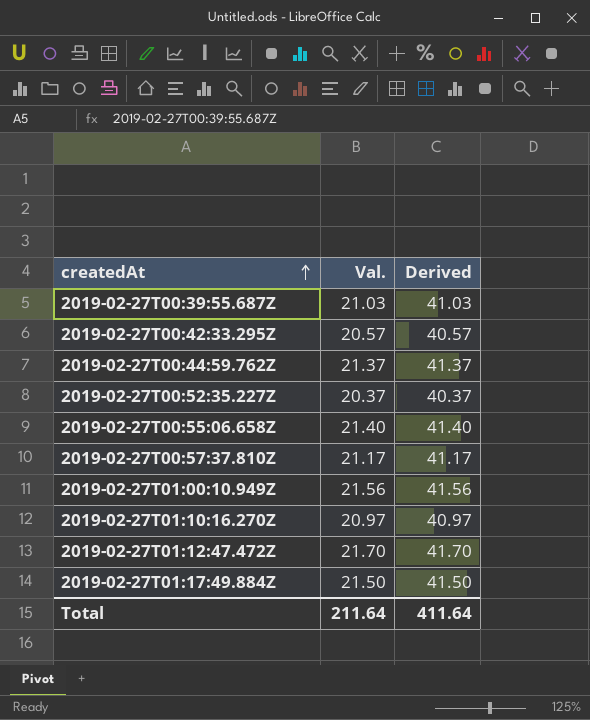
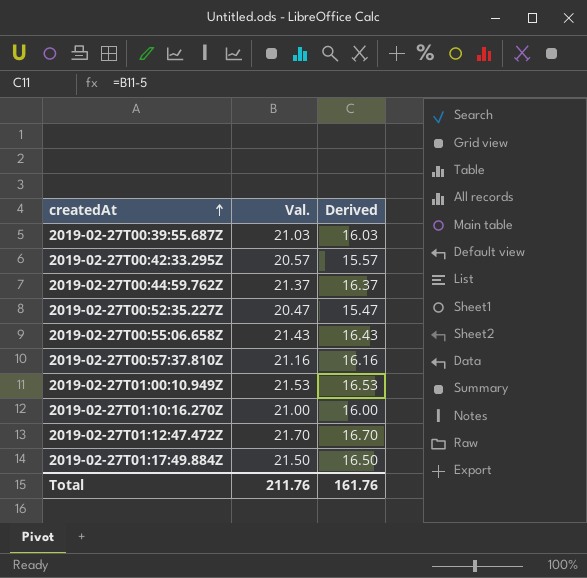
column Derived | formula: [Val.] + 20 -> [Val.] - 5
2019-02-27T00:52:35.227Z | Val.: 20.37 -> 20.47
2019-02-27T00:55:06.658Z | Val.: 21.40 -> 21.43
2019-02-27T00:57:37.810Z | Val.: 21.17 -> 21.16
2019-02-27T01:00:10.949Z | Val.: 21.56 -> 21.53
2019-02-27T01:10:16.270Z | Val.: 20.97 -> 21.00
Total | Val.: 211.64 -> 211.76
Total | Derived: 411.64 -> 161.76

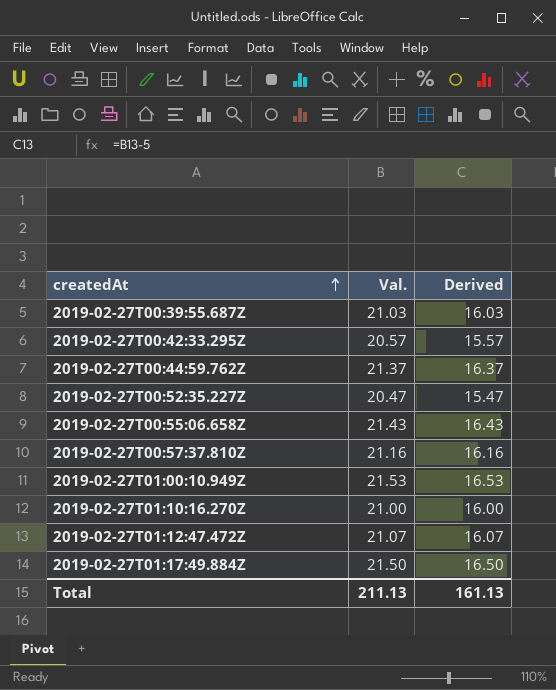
2019-02-27T01:12:47.472Z | Val.: 21.70 -> 21.07
2019-02-27T01:12:47.472Z | Derived: 16.70 -> 16.07
Total | Val.: 211.76 -> 211.13
Total | Derived: 161.76 -> 161.13

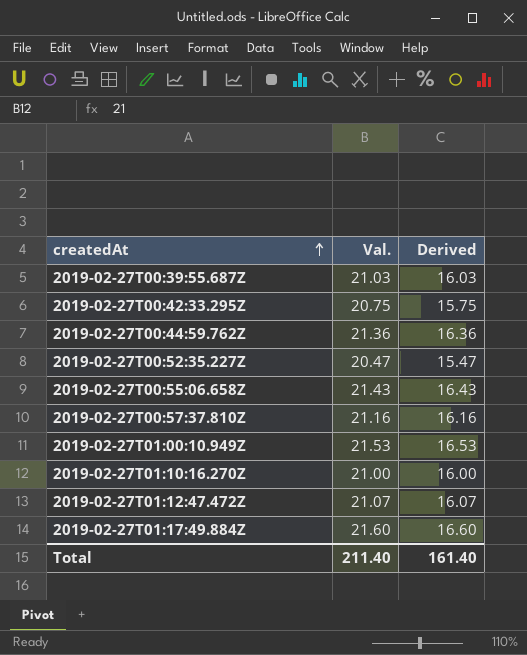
2019-02-27T00:42:33.295Z | Val.: 20.57 -> 20.75
2019-02-27T00:42:33.295Z | Derived: 15.57 -> 15.75
2019-02-27T00:44:59.762Z | Val.: 21.37 -> 21.36
2019-02-27T00:44:59.762Z | Derived: 16.37 -> 16.36
2019-02-27T01:17:49.884Z | Val.: 21.50 -> 21.60
2019-02-27T01:17:49.884Z | Derived: 16.50 -> 16.60
Total | Val.: 211.13 -> 211.40
Total | Derived: 161.13 -> 161.40

